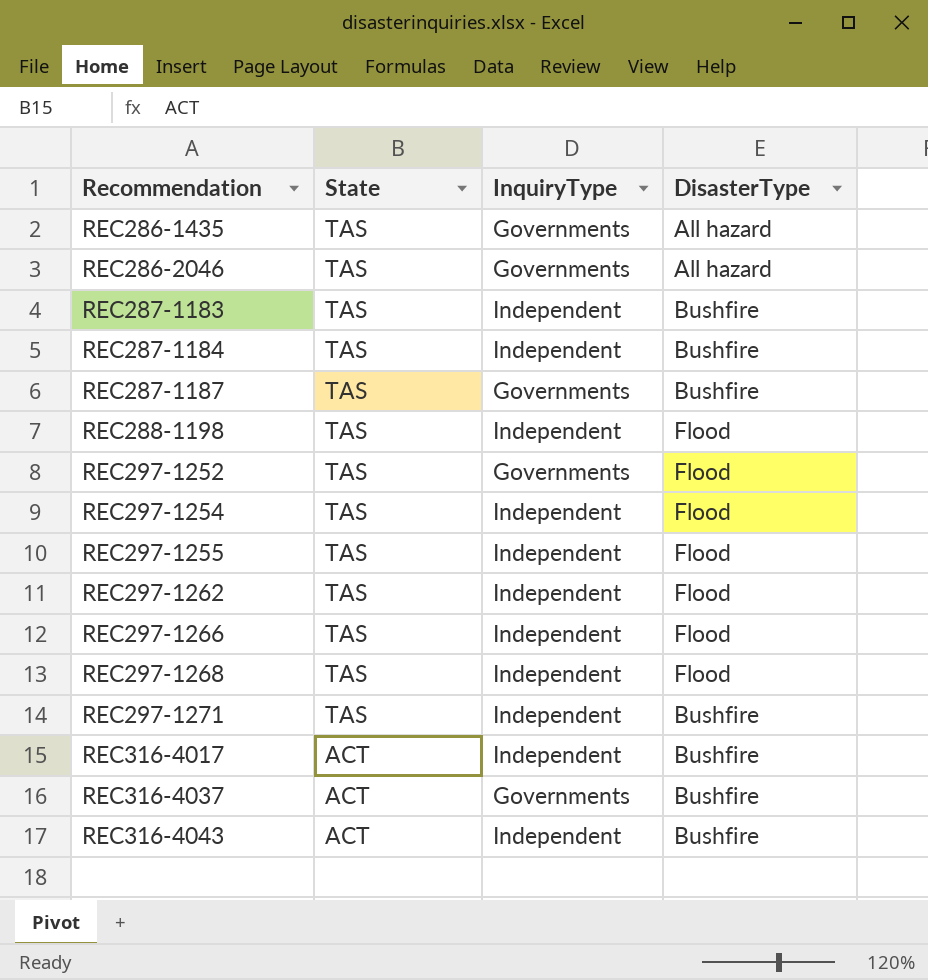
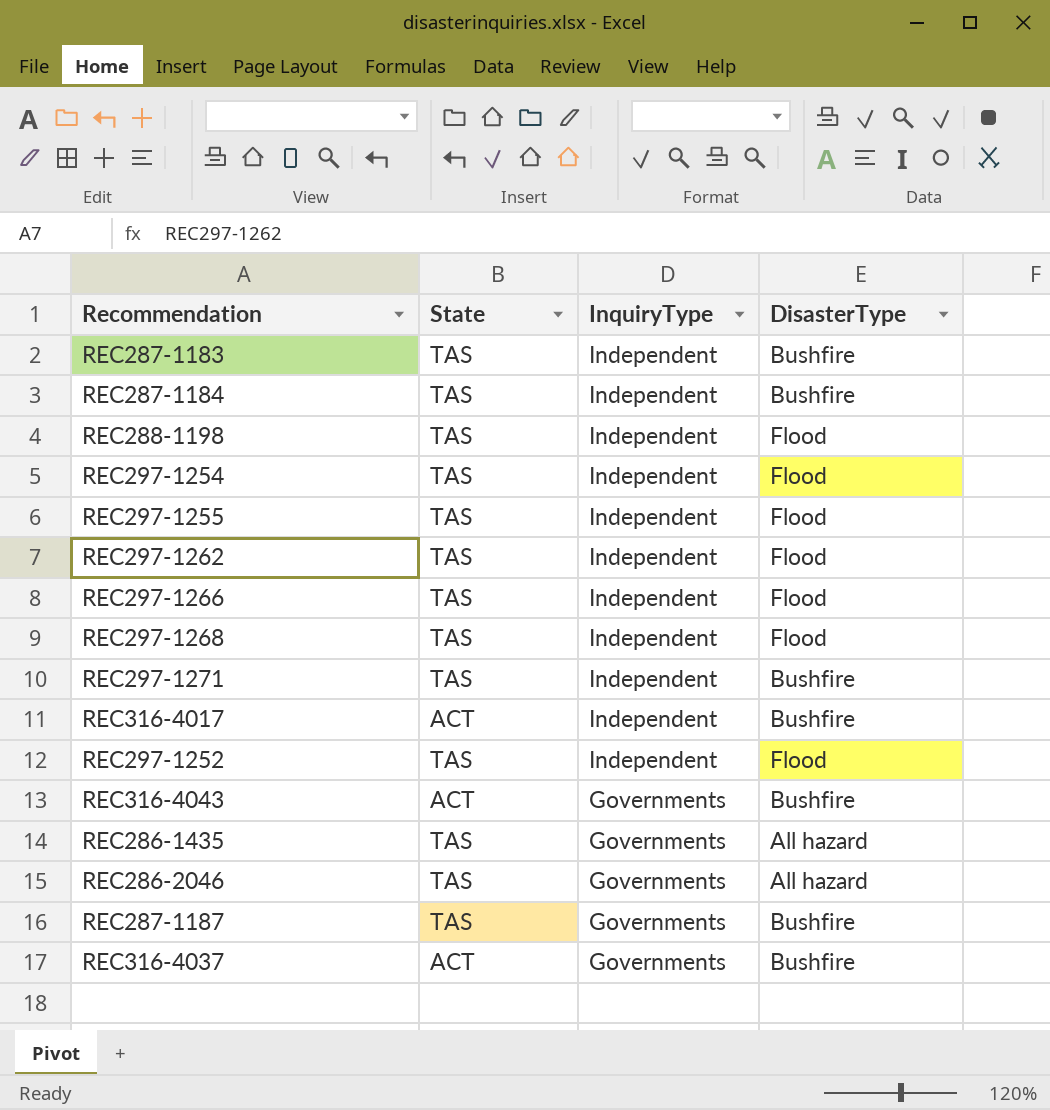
row order: Recommendation ascending -> InquiryType descending
REC297-1252 | InquiryType: Governments -> Independent
REC316-4043 | InquiryType: Independent -> Governments

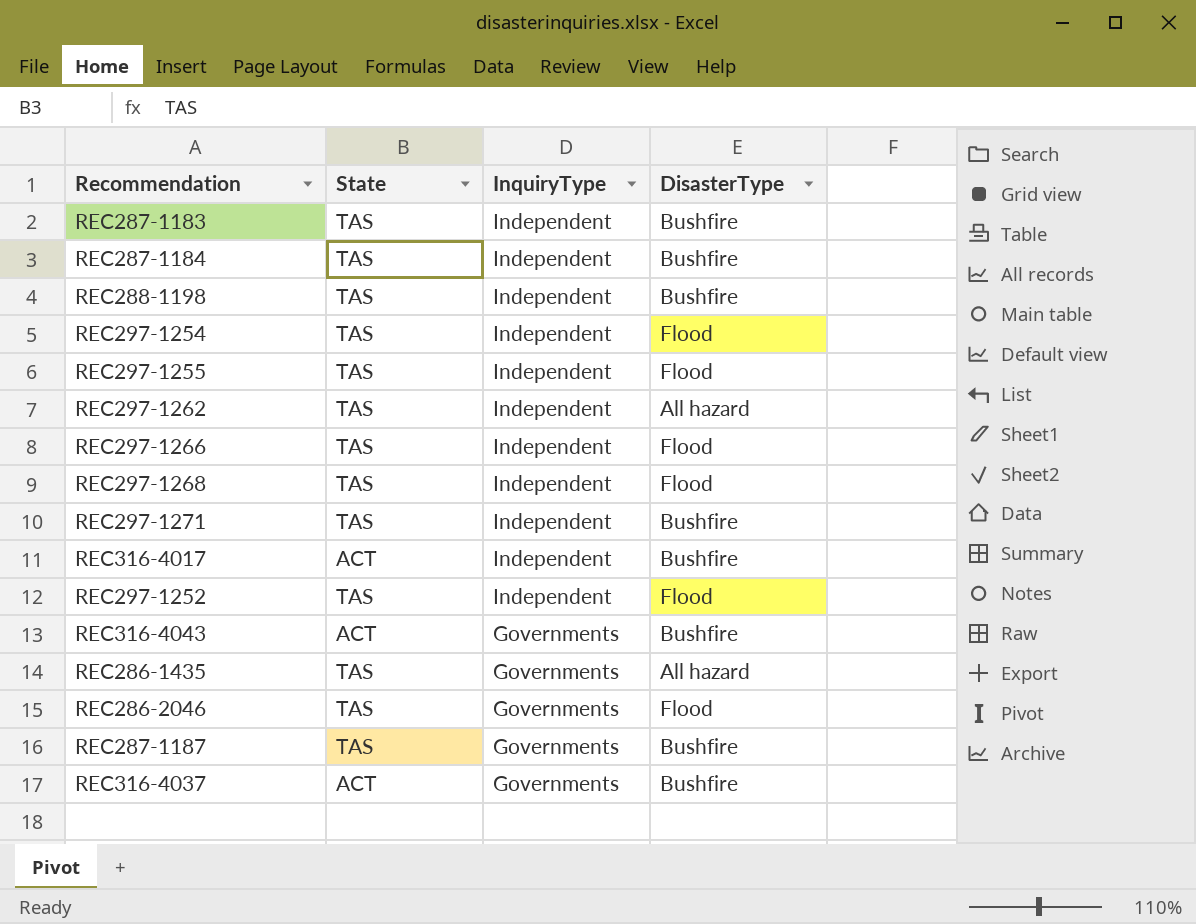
REC288-1198 | DisasterType: Flood -> Bushfire
REC297-1262 | DisasterType: Flood -> All hazard
REC286-2046 | DisasterType: All hazard -> Flood

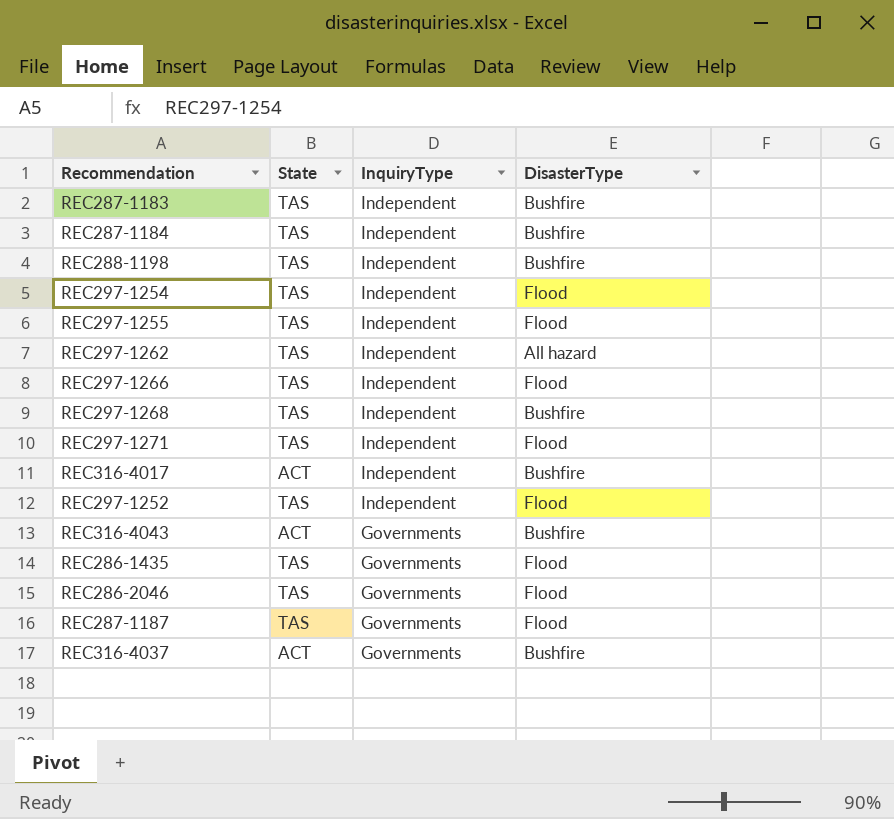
REC297-1268 | DisasterType: Flood -> Bushfire
REC297-1271 | DisasterType: Bushfire -> Flood
REC286-1435 | DisasterType: All hazard -> Flood
REC287-1187 | DisasterType: Bushfire -> Flood

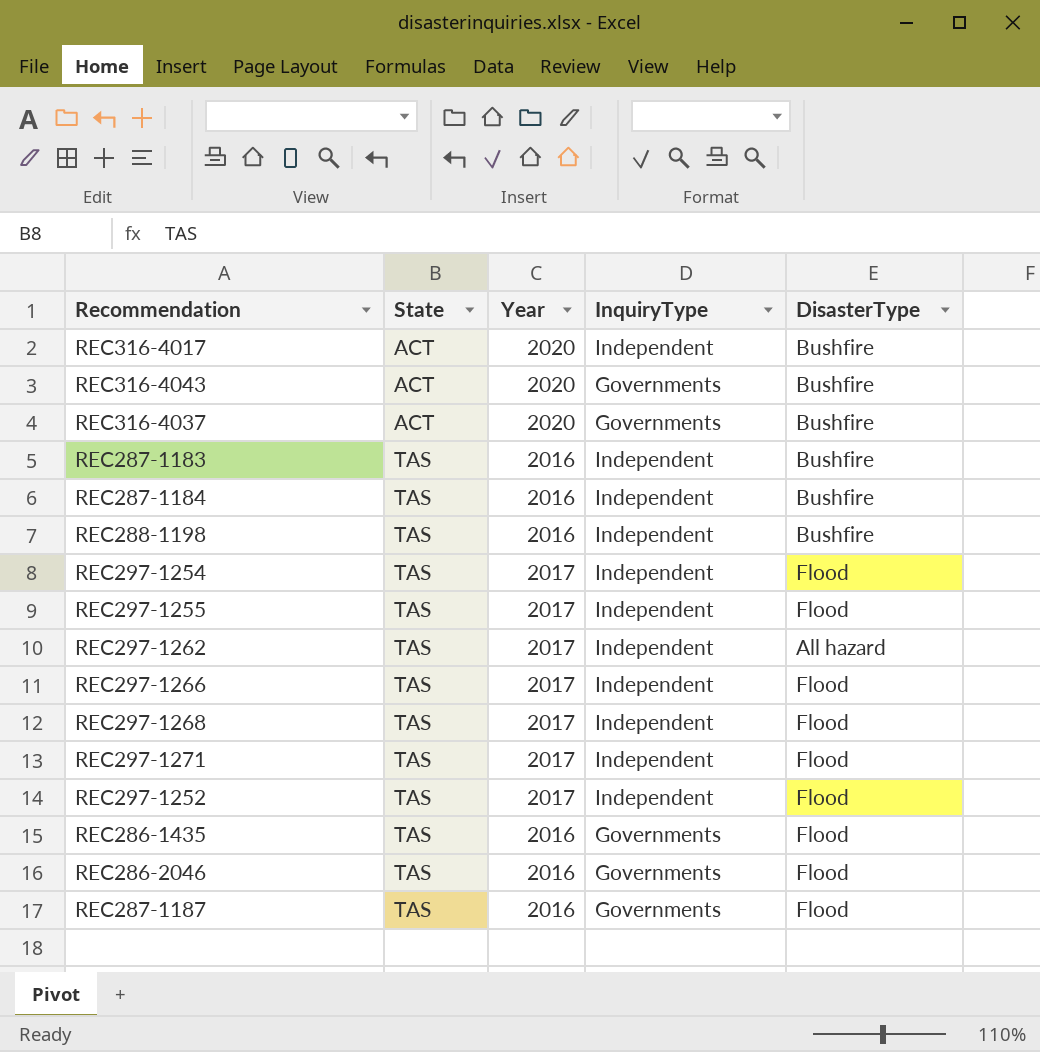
row order: InquiryType descending -> State ascending
column Year | position: none -> 3
REC297-1268 | DisasterType: Bushfire -> Flood

